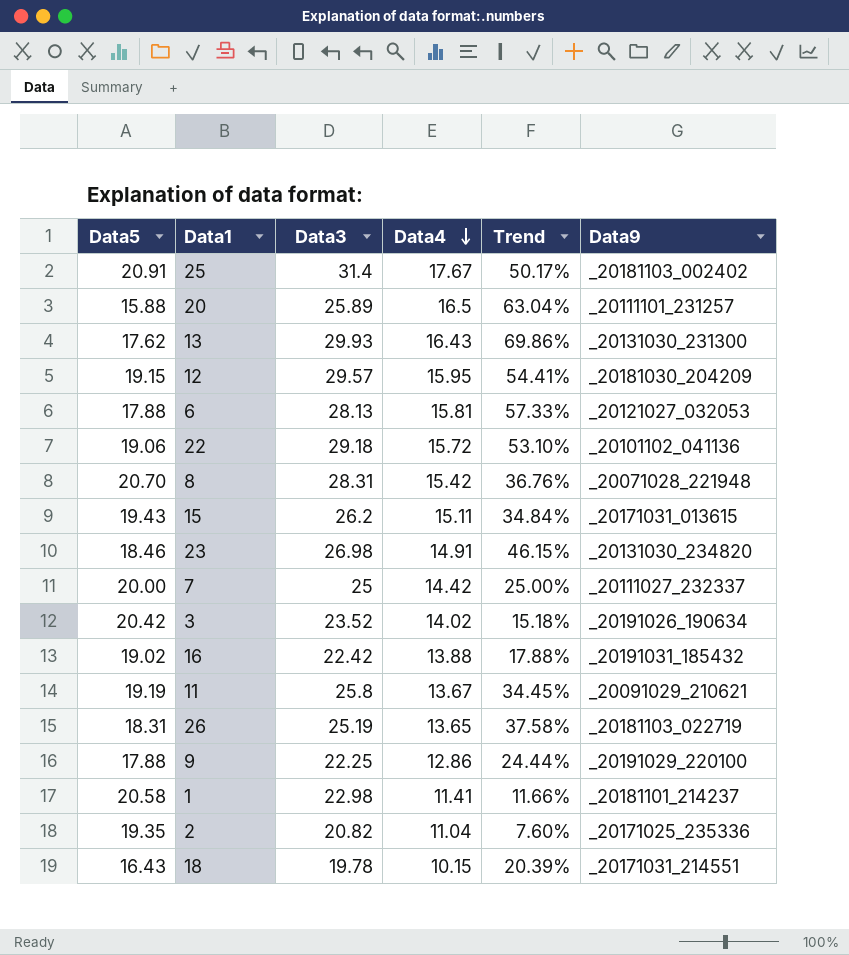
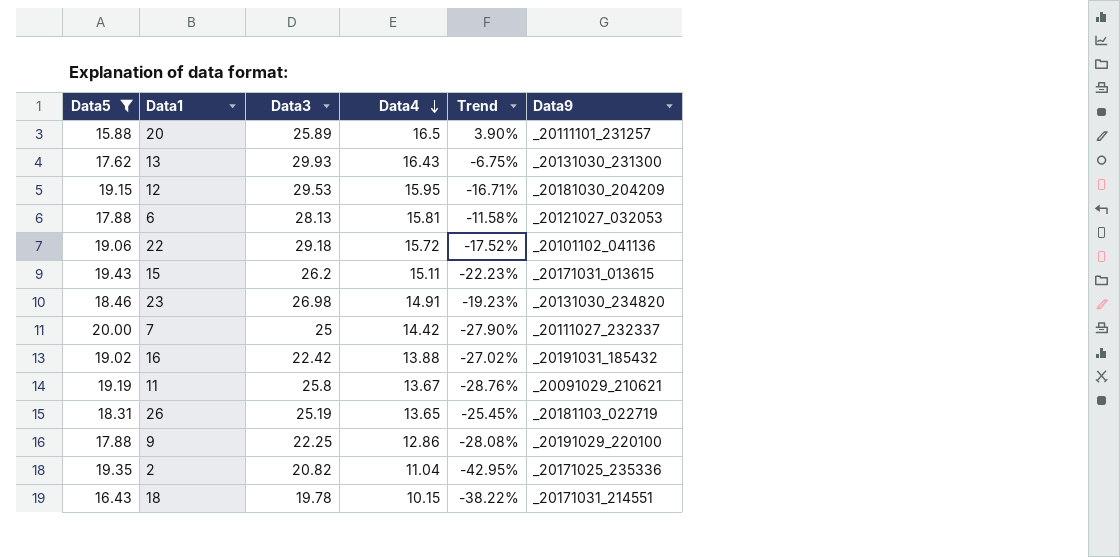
filter: none -> Data5 <= 20.00
column Trend | formula: ([Data3] - [Data5]) / [Data5] -> ([Data4] - [Data5]) / [Data5]
12 | Data3: 29.57 -> 29.53

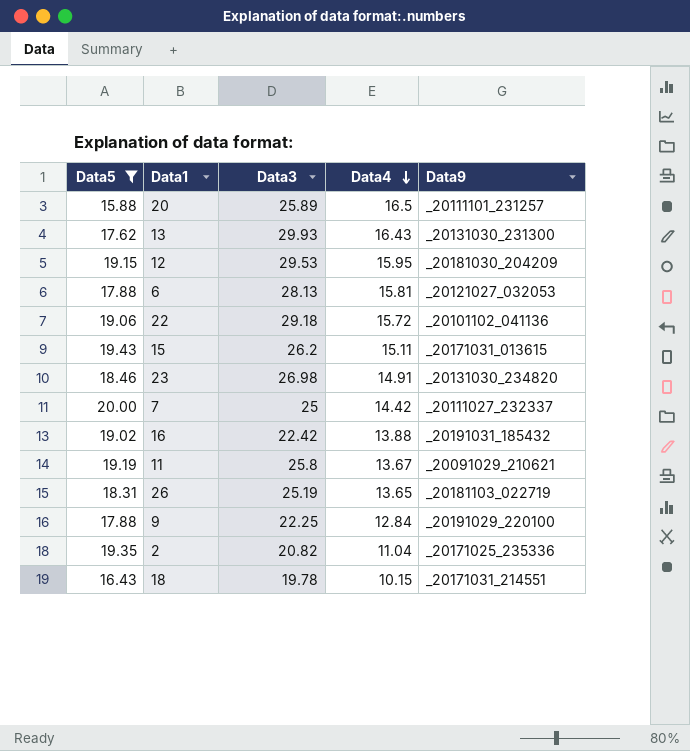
column Trend | formula: ([Data4] - [Data5]) / [Data5] -> none
9 | Data4: 12.86 -> 12.84

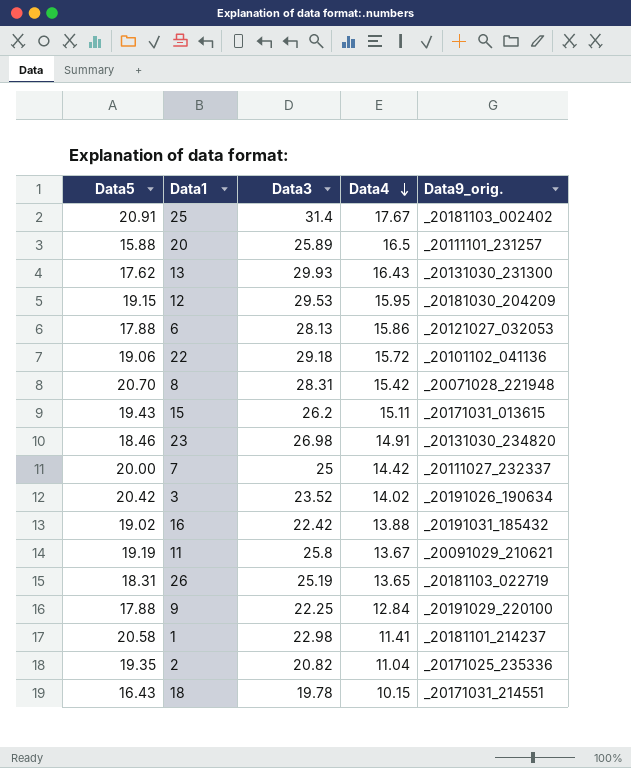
filter: Data5 <= 20.00 -> none
column name: Data9 -> Data9_orig.
6 | Data4: 15.81 -> 15.86

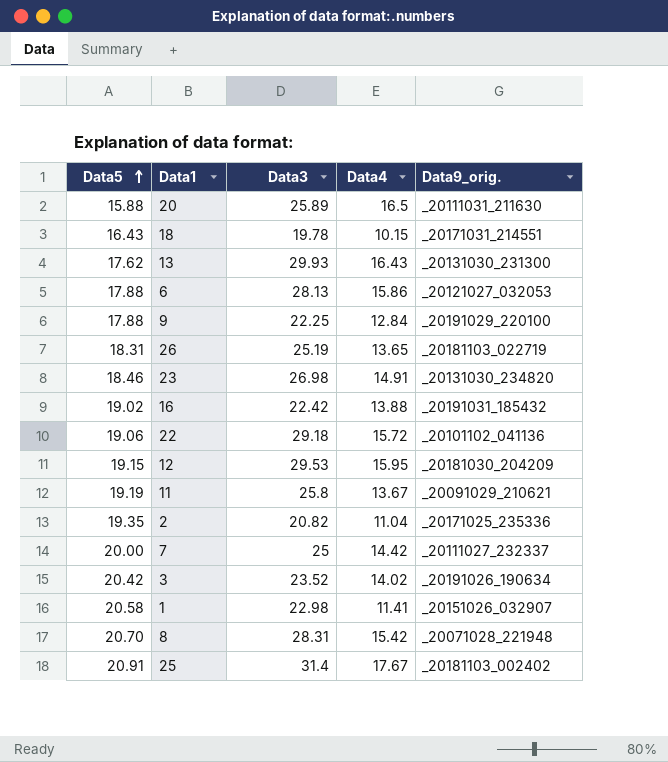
row order: Data4 descending -> Data5 ascending
row 15: 19.43 | 26.2 | 15.11 | _20171031_013615 -> none
20 | Data9_orig.: _20111101_231257 -> _20111031_211630
1 | Data9_orig.: _20181101_214237 -> _20151026_032907

